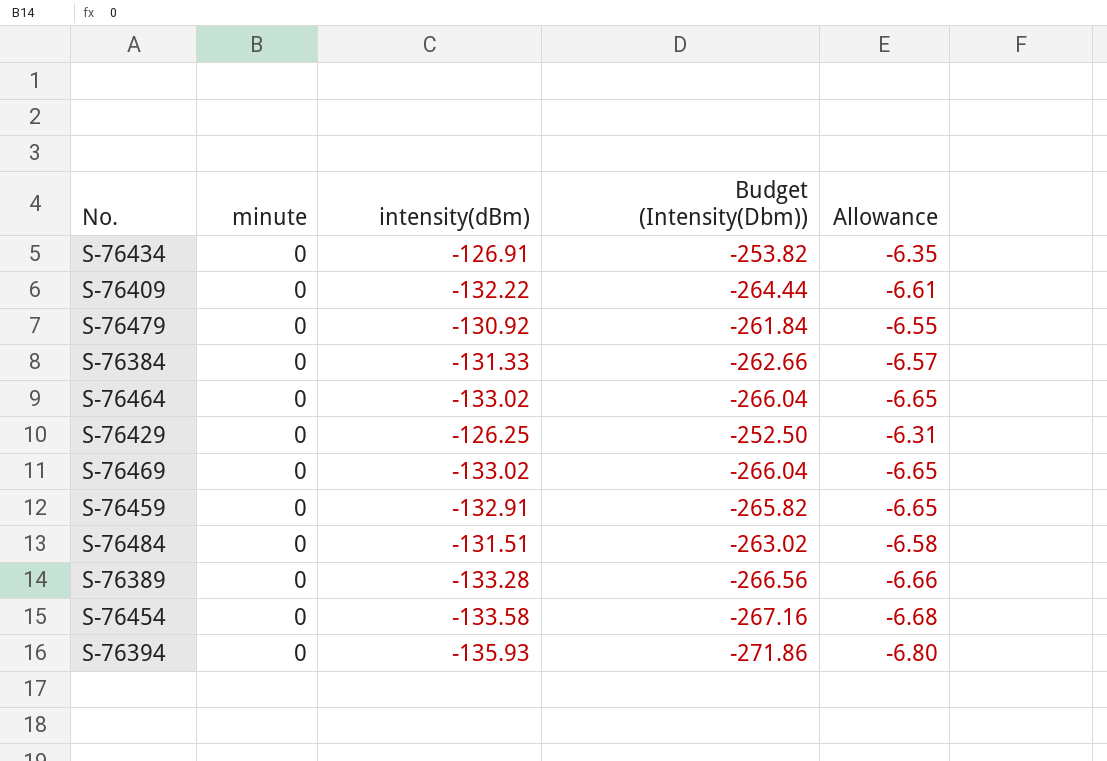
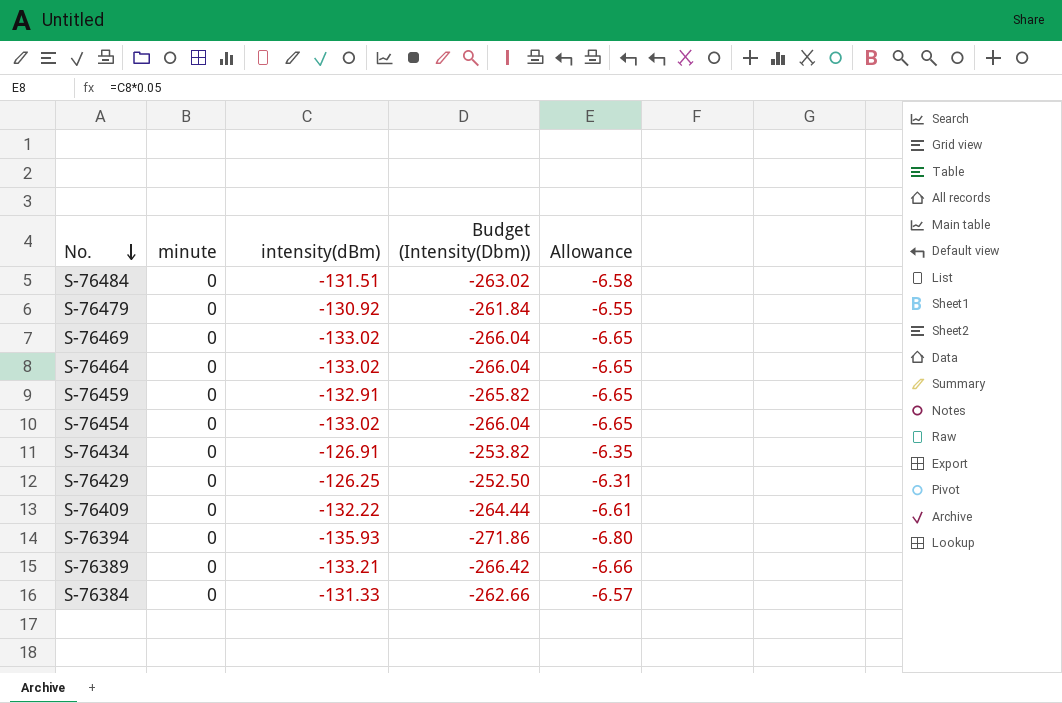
row order: none -> No. descending
S-76454 | intensity(dBm): -133.58 -> -133.02
S-76454 | Budget (Intensity(Dbm)): -267.16 -> -266.04
S-76454 | Allowance: -6.68 -> -6.65
S-76389 | intensity(dBm): -133.28 -> -133.21
S-76389 | Budget (Intensity(Dbm)): -266.56 -> -266.42

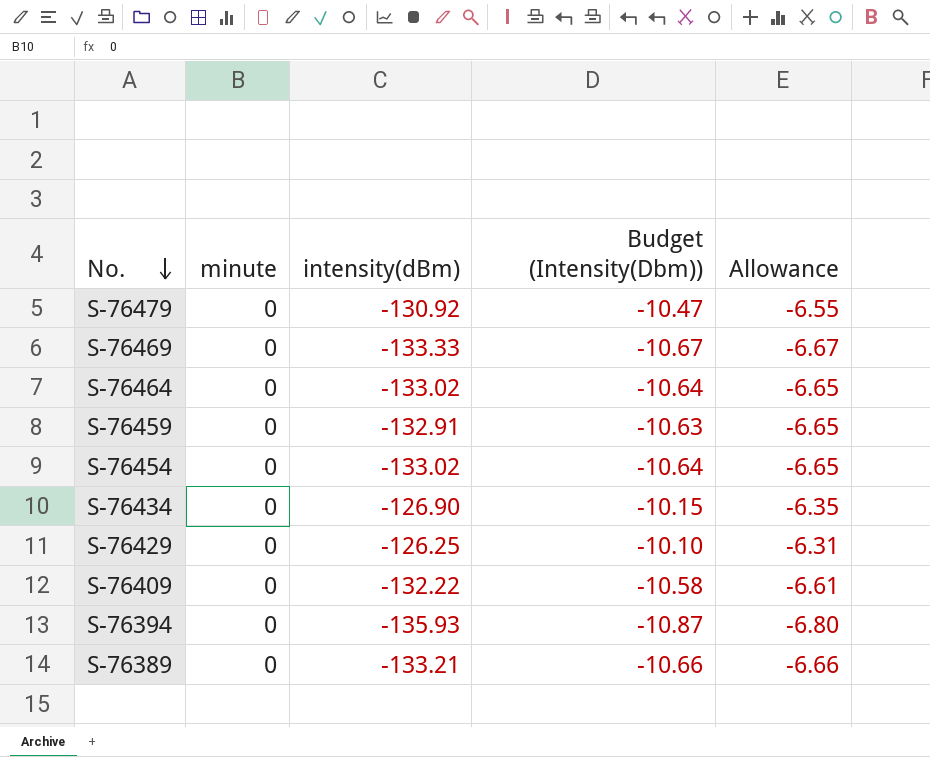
column Budget (Intensity(Dbm)) | formula: [intensity(dBm)] * 2 -> [intensity(dBm)] * 0.08
row S-76484: 0 | -131.51 | -263.02 | -6.58 -> none
row S-76384: 0 | -131.33 | -262.66 | -6.57 -> none
S-76469 | intensity(dBm): -133.02 -> -133.33
S-76469 | Allowance: -6.65 -> -6.67
S-76434 | intensity(dBm): -126.91 -> -126.90

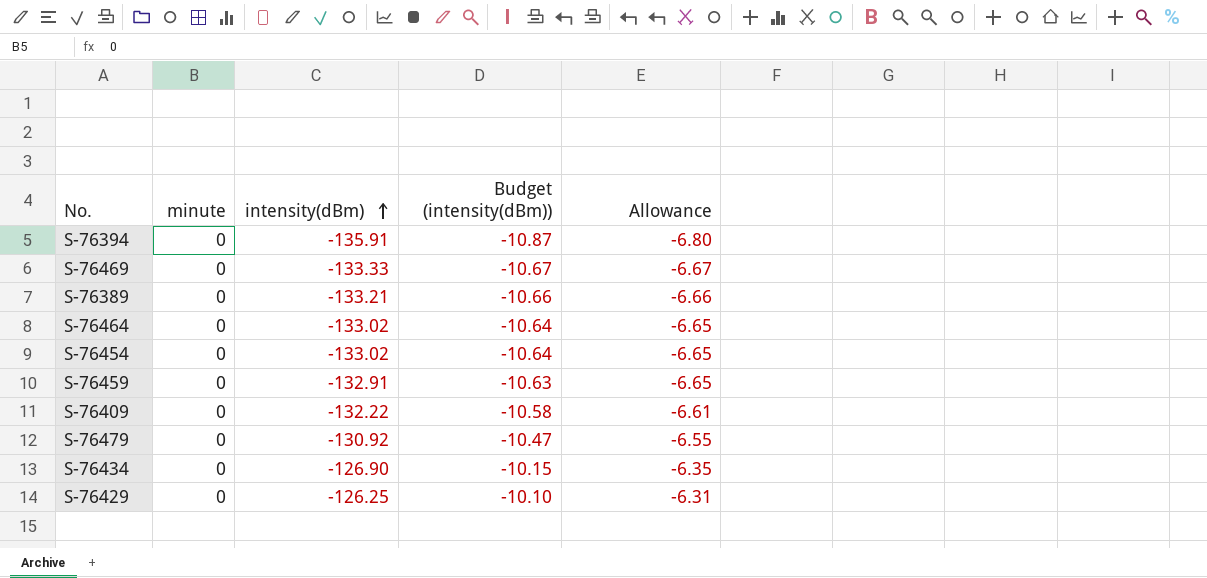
row order: No. descending -> intensity(dBm) ascending
column name: Budget (Intensity(Dbm)) -> Budget (intensity(dBm))
S-76394 | intensity(dBm): -135.93 -> -135.91

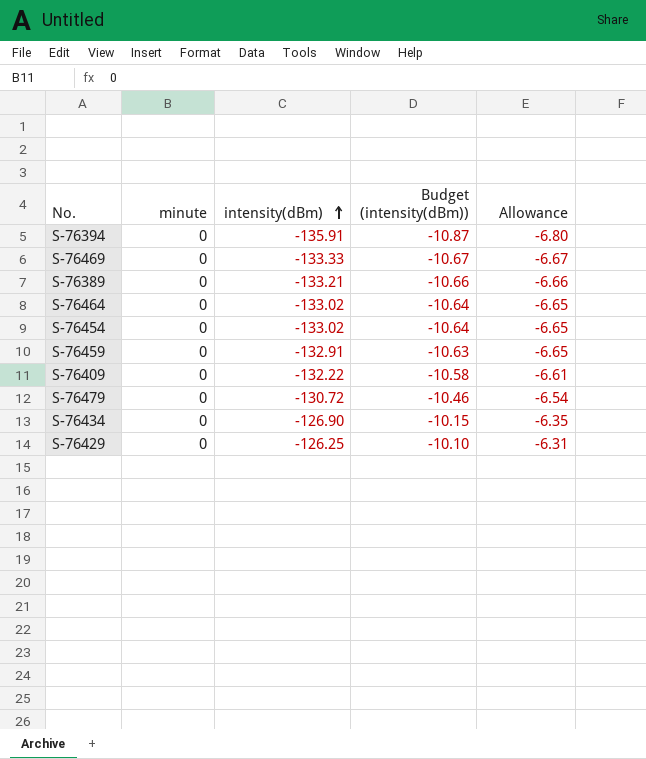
S-76479 | intensity(dBm): -130.92 -> -130.72
S-76479 | Budget (intensity(dBm)): -10.47 -> -10.46
S-76479 | Allowance: -6.55 -> -6.54

